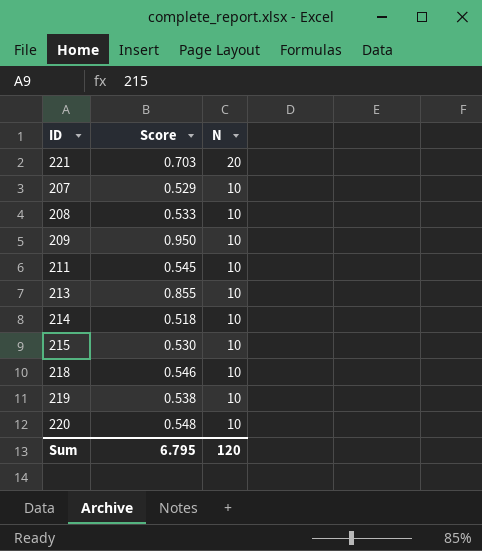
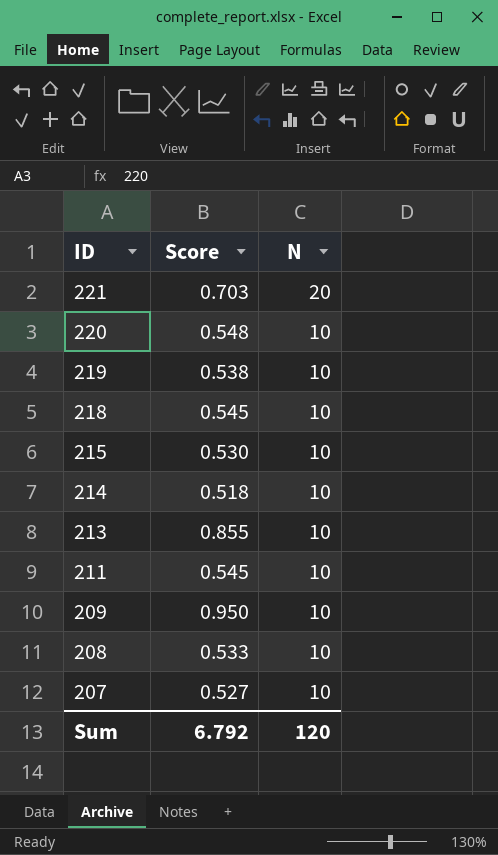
row order: N descending -> ID descending
218 | Score: 0.546 -> 0.545
207 | Score: 0.529 -> 0.527
Sum | Score: 6.795 -> 6.792

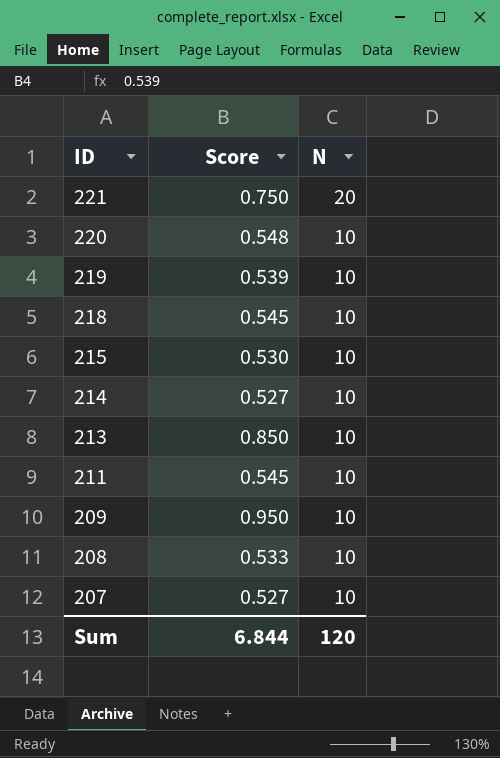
221 | Score: 0.703 -> 0.750
219 | Score: 0.538 -> 0.539
214 | Score: 0.518 -> 0.527
213 | Score: 0.855 -> 0.850
Sum | Score: 6.792 -> 6.844

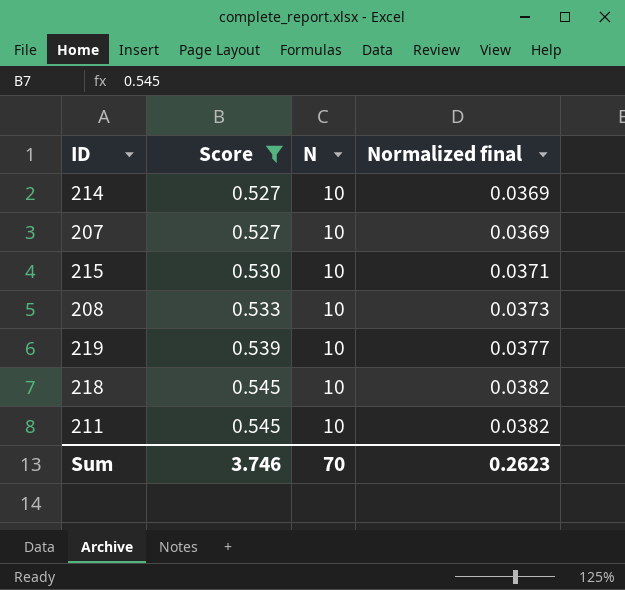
filter: none -> Score <= 0.545
row order: ID descending -> Score ascending
column Normalized final | formula: none -> [Score] * 0.07
Sum | Score: 6.844 -> 3.746
Sum | N: 120 -> 70

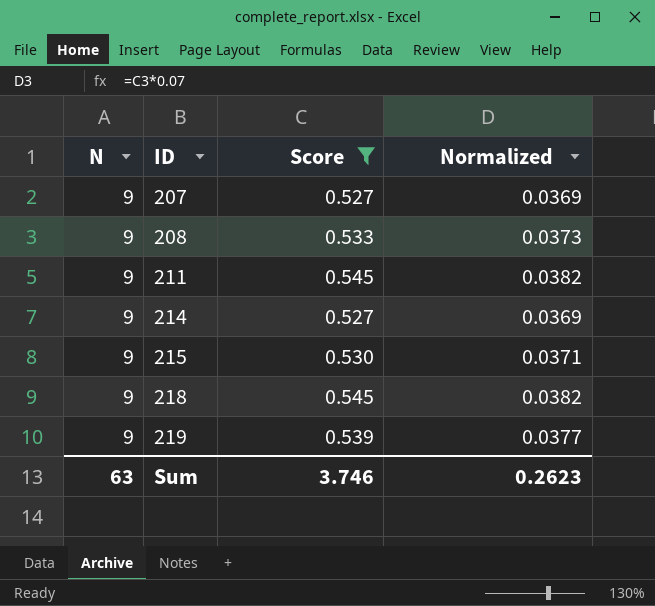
row order: Score ascending -> ID ascending
column N | position: 3 -> 1
column name: Normalized final -> Normalized
207 | N: 10 -> 9
208 | N: 10 -> 9
211 | N: 10 -> 9
214 | N: 10 -> 9
215 | N: 10 -> 9
218 | N: 10 -> 9
219 | N: 10 -> 9
Sum | N: 70 -> 63

